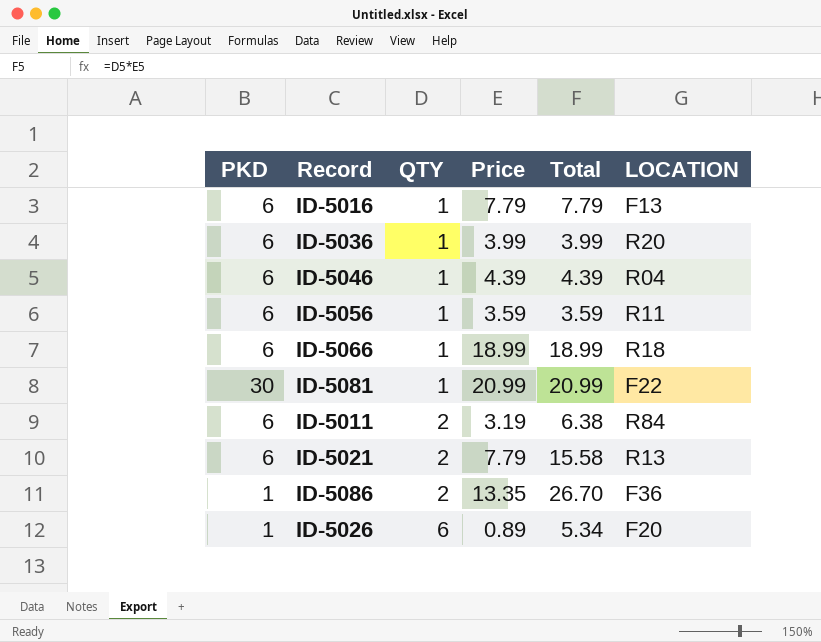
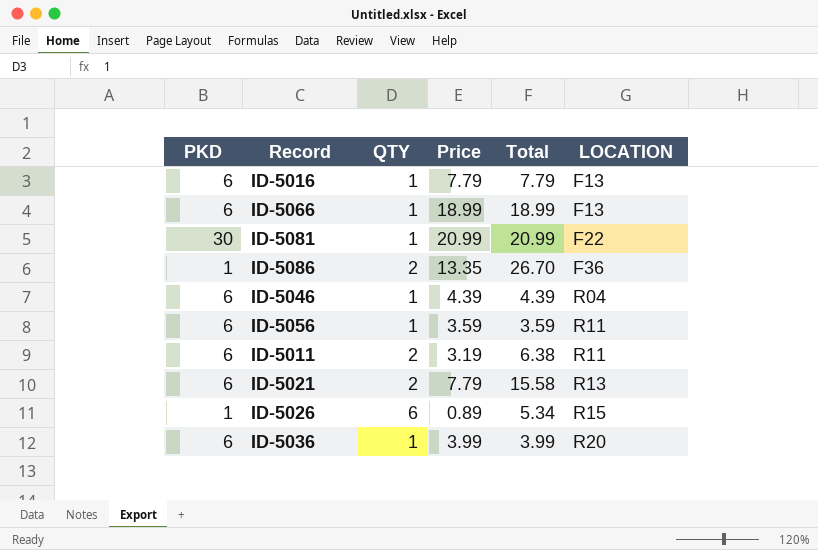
row order: QTY ascending -> LOCATION ascending
ID-5066 | LOCATION: R18 -> F13
ID-5011 | LOCATION: R84 -> R11
ID-5026 | LOCATION: F20 -> R15

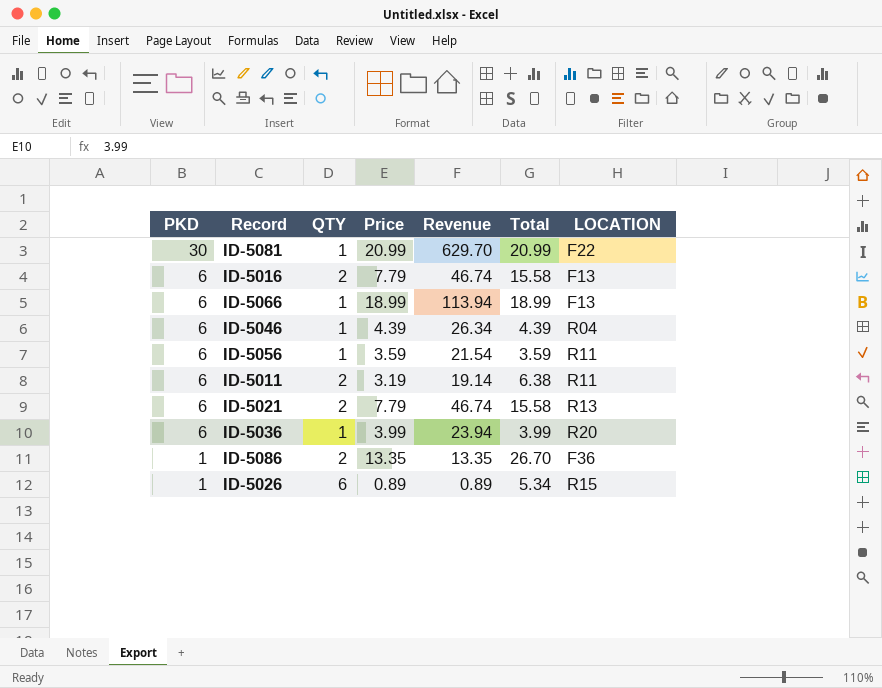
row order: LOCATION ascending -> PKD descending
column Revenue | formula: none -> [PKD] * [Price]
ID-5016 | QTY: 1 -> 2
ID-5016 | Total: 7.79 -> 15.58

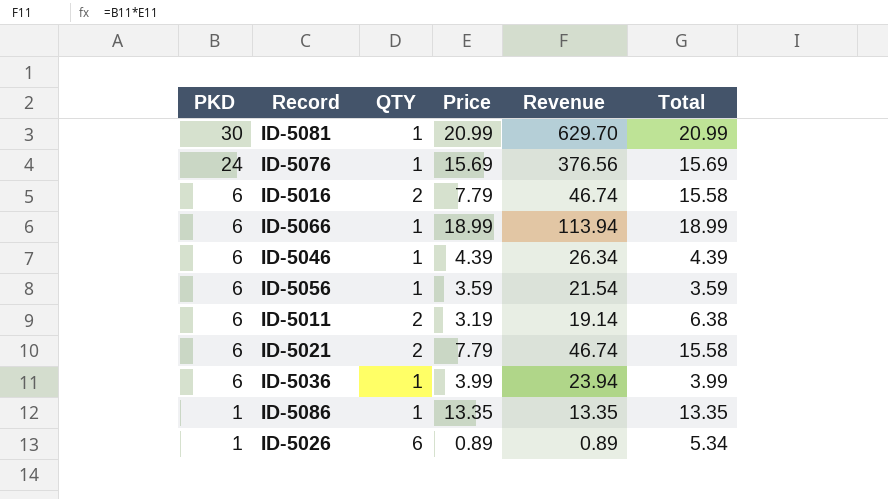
column LOCATION | position: 7 -> none
row ID-5076: none -> 24 | 1 | 15.69 | 376.56 | 15.69
ID-5086 | QTY: 2 -> 1
ID-5086 | Total: 26.70 -> 13.35

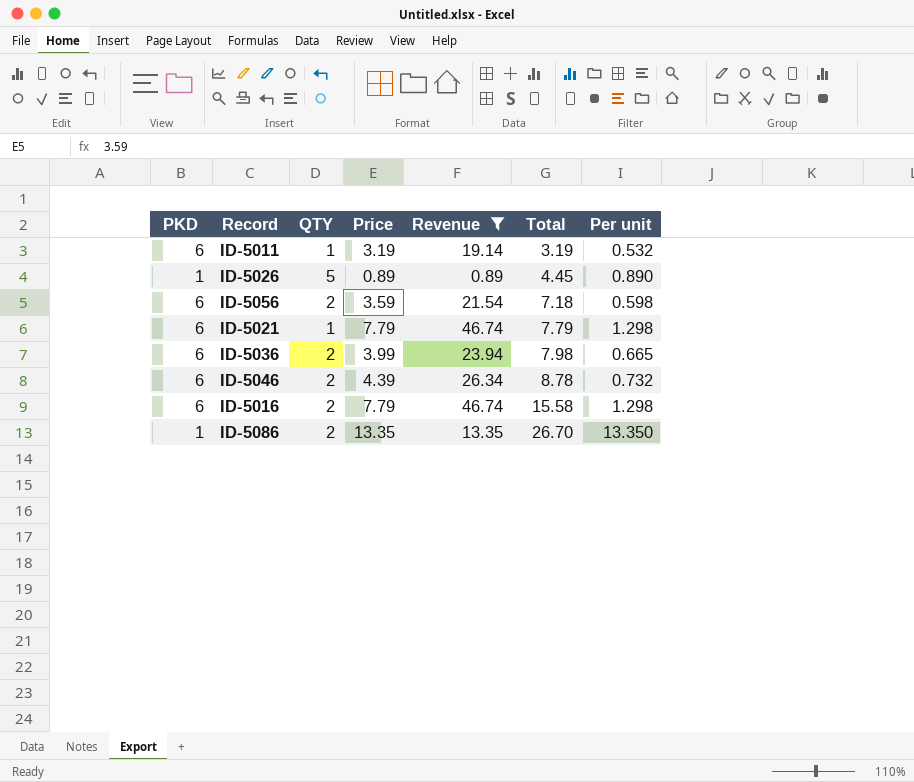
filter: none -> Revenue <= 46.74
row order: PKD descending -> Total ascending
column Per unit | formula: none -> [Price] / [PKD]
ID-5011 | QTY: 2 -> 1
ID-5011 | Total: 6.38 -> 3.19
ID-5026 | QTY: 6 -> 5
ID-5026 | Total: 5.34 -> 4.45
ID-5056 | QTY: 1 -> 2
ID-5056 | Total: 3.59 -> 7.18
ID-5021 | QTY: 2 -> 1
ID-5021 | Total: 15.58 -> 7.79
ID-5036 | QTY: 1 -> 2
ID-5036 | Total: 3.99 -> 7.98
ID-5046 | QTY: 1 -> 2
ID-5046 | Total: 4.39 -> 8.78
ID-5086 | QTY: 1 -> 2
ID-5086 | Total: 13.35 -> 26.70

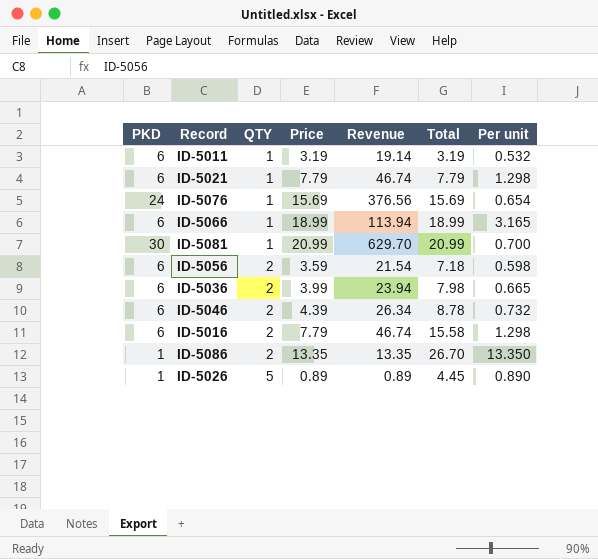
filter: Revenue <= 46.74 -> none
row order: Total ascending -> QTY ascending

